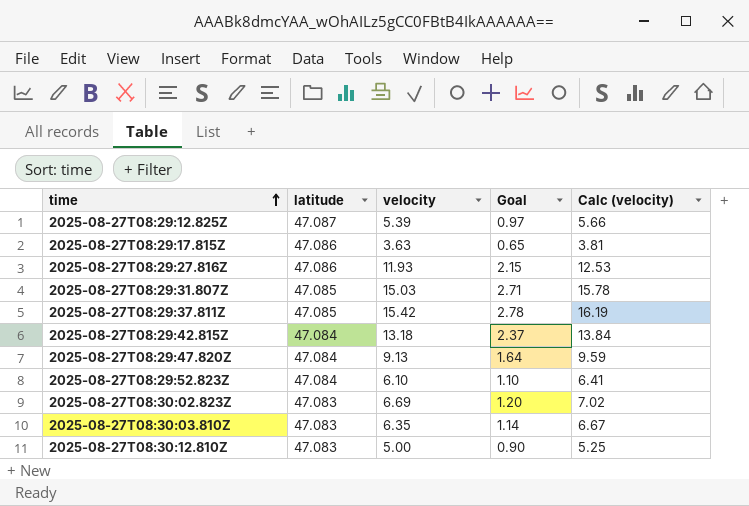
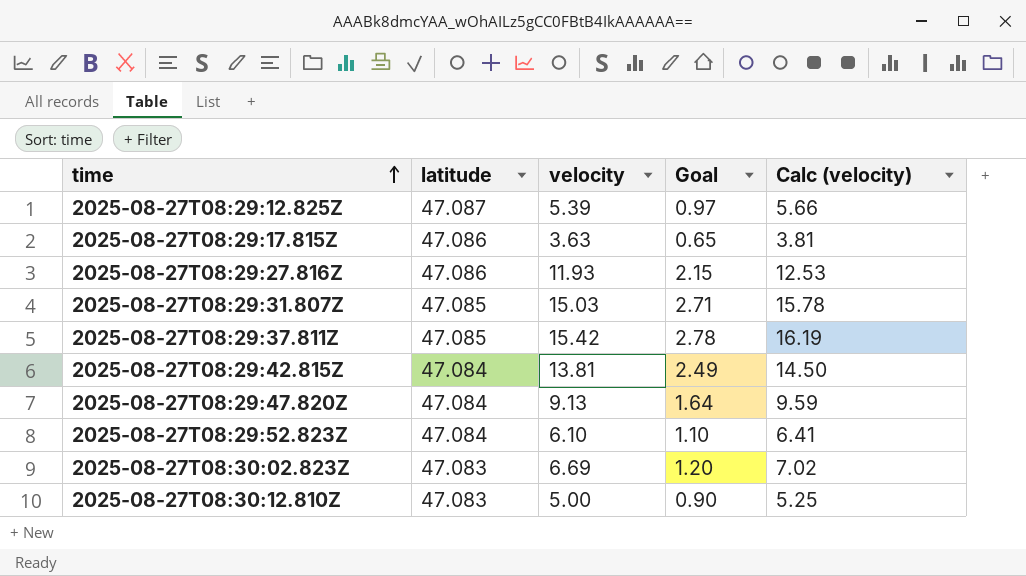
row 2025-08-27T08:30:03.810Z: 47.083 | 6.35 | 1.14 | 6.67 -> none
2025-08-27T08:29:42.815Z | velocity: 13.18 -> 13.81
2025-08-27T08:29:42.815Z | Goal: 2.37 -> 2.49
2025-08-27T08:29:42.815Z | Calc (velocity): 13.84 -> 14.50

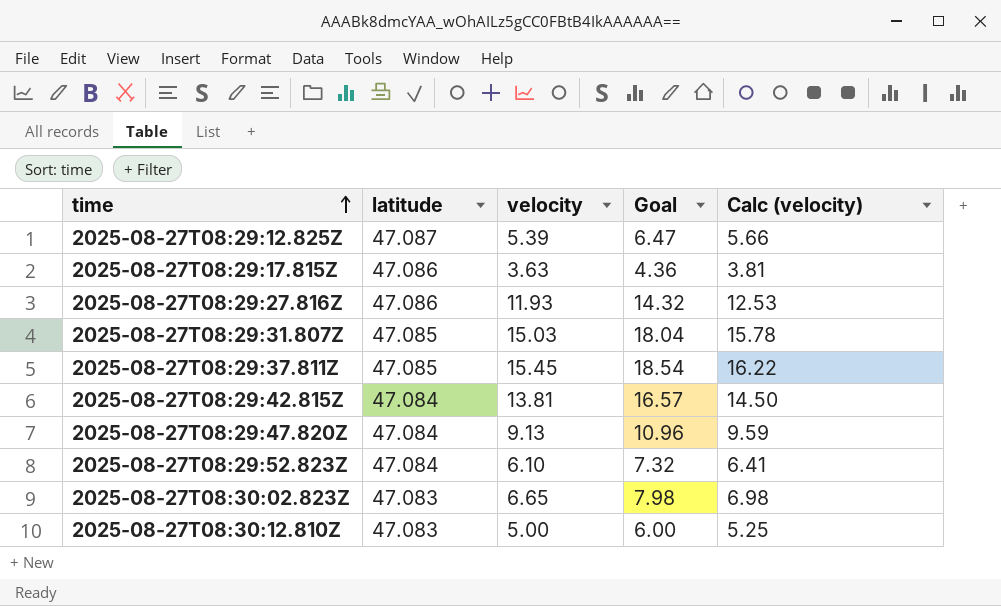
column Goal | formula: [velocity] * 0.18 -> [velocity] * 1.2
2025-08-27T08:29:37.811Z | velocity: 15.42 -> 15.45
2025-08-27T08:29:37.811Z | Calc (velocity): 16.19 -> 16.22
2025-08-27T08:30:02.823Z | velocity: 6.69 -> 6.65
2025-08-27T08:30:02.823Z | Calc (velocity): 7.02 -> 6.98

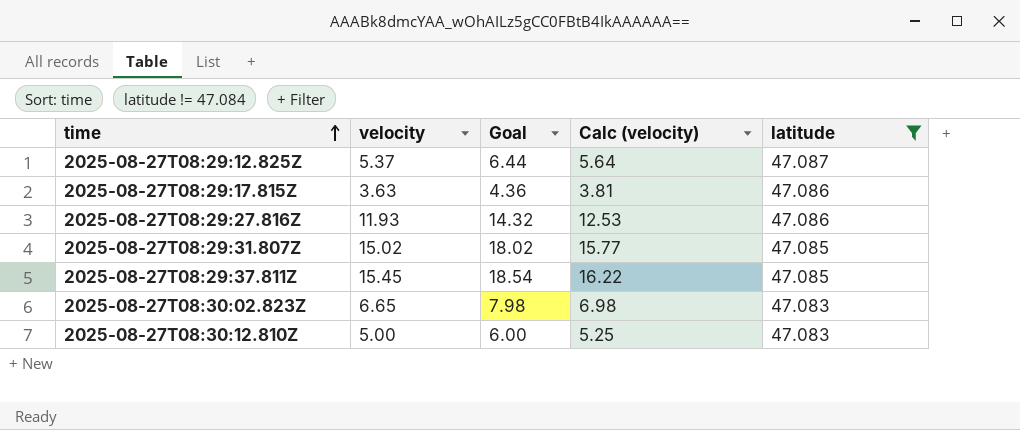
filter: none -> latitude != 47.084
column latitude | position: 2 -> 5
2025-08-27T08:29:12.825Z | velocity: 5.39 -> 5.37
2025-08-27T08:29:12.825Z | Goal: 6.47 -> 6.44
2025-08-27T08:29:12.825Z | Calc (velocity): 5.66 -> 5.64
2025-08-27T08:29:31.807Z | velocity: 15.03 -> 15.02
2025-08-27T08:29:31.807Z | Goal: 18.04 -> 18.02
2025-08-27T08:29:31.807Z | Calc (velocity): 15.78 -> 15.77

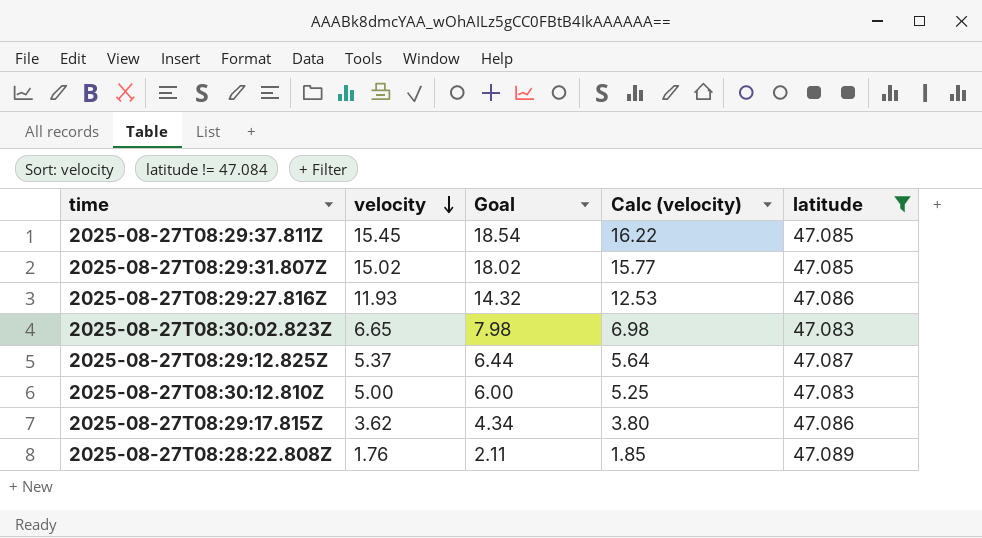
row order: time ascending -> velocity descending
2025-08-27T08:29:17.815Z | velocity: 3.63 -> 3.62
2025-08-27T08:29:17.815Z | Goal: 4.36 -> 4.34
2025-08-27T08:29:17.815Z | Calc (velocity): 3.81 -> 3.80
row 2025-08-27T08:28:22.808Z: none -> 1.76 | 2.11 | 1.85 | 47.089

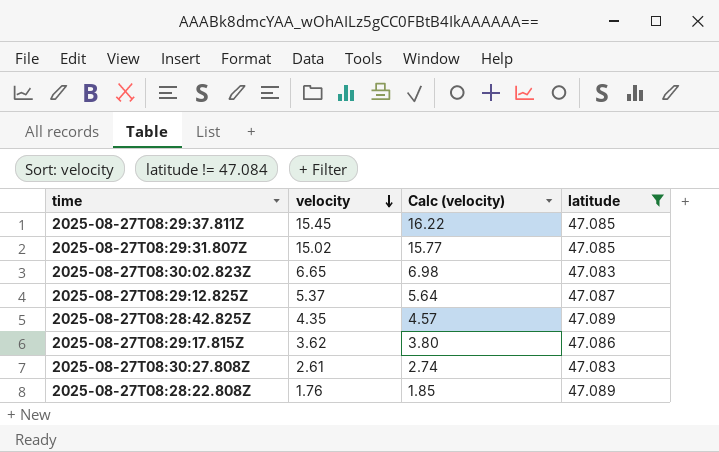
column Goal | formula: [velocity] * 1.2 -> none
row 2025-08-27T08:29:27.816Z: 11.93 | 14.32 | 12.53 | 47.086 -> none
row 2025-08-27T08:30:12.810Z: 5.00 | 6.00 | 5.25 | 47.083 -> none
row 2025-08-27T08:28:42.825Z: none -> 4.35 | 4.57 | 47.089
row 2025-08-27T08:30:27.808Z: none -> 2.61 | 2.74 | 47.083

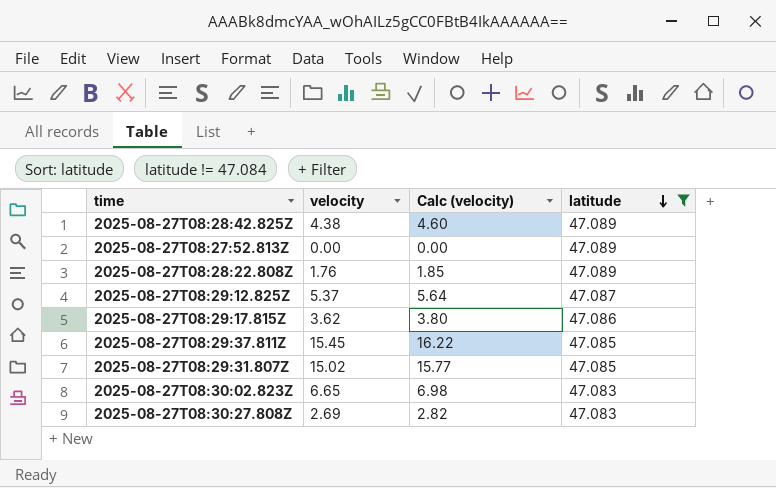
row order: velocity descending -> latitude descending
2025-08-27T08:28:42.825Z | velocity: 4.35 -> 4.38
2025-08-27T08:28:42.825Z | Calc (velocity): 4.57 -> 4.60
row 2025-08-27T08:27:52.813Z: none -> 0.00 | 0.00 | 47.089
2025-08-27T08:30:27.808Z | velocity: 2.61 -> 2.69
2025-08-27T08:30:27.808Z | Calc (velocity): 2.74 -> 2.82

